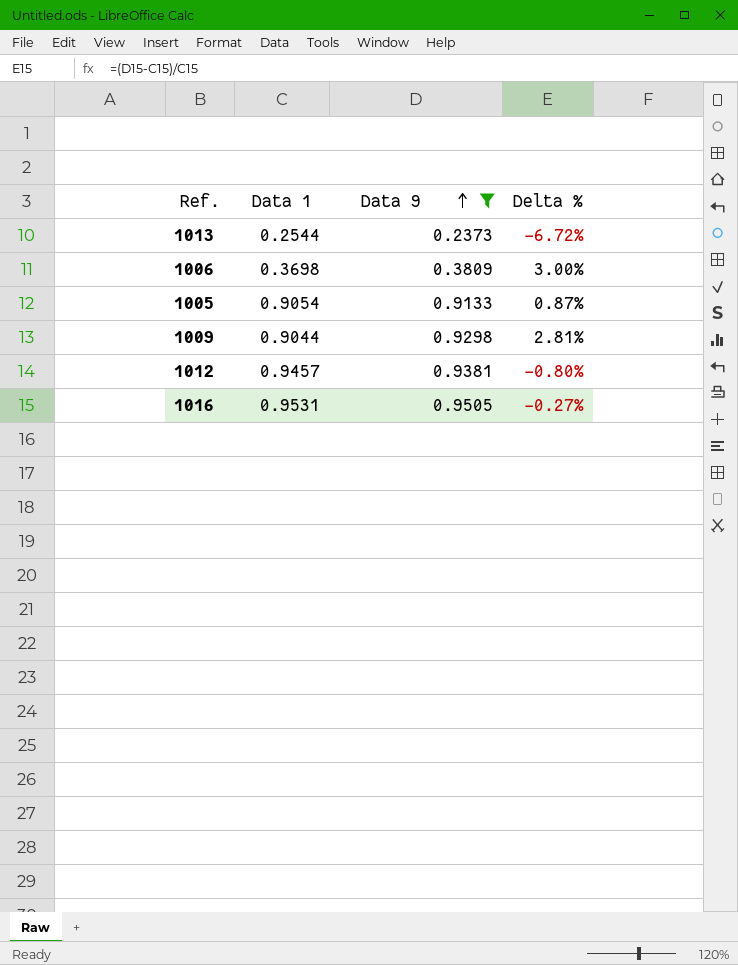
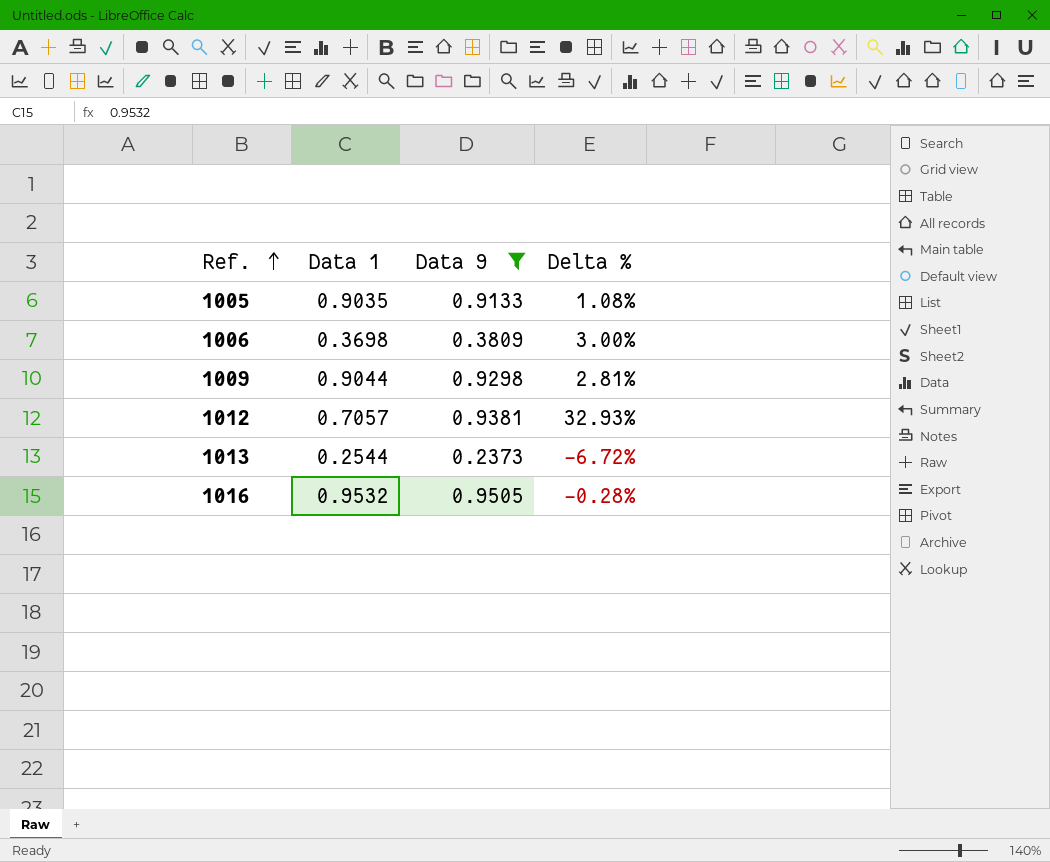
row order: Data 9 ascending -> Ref. ascending
1005 | Data 1: 0.9054 -> 0.9035
1005 | Delta %: 0.87% -> 1.08%
1012 | Data 1: 0.9457 -> 0.7057
1012 | Delta %: -0.80% -> 32.93%
1016 | Data 1: 0.9531 -> 0.9532
1016 | Delta %: -0.27% -> -0.28%

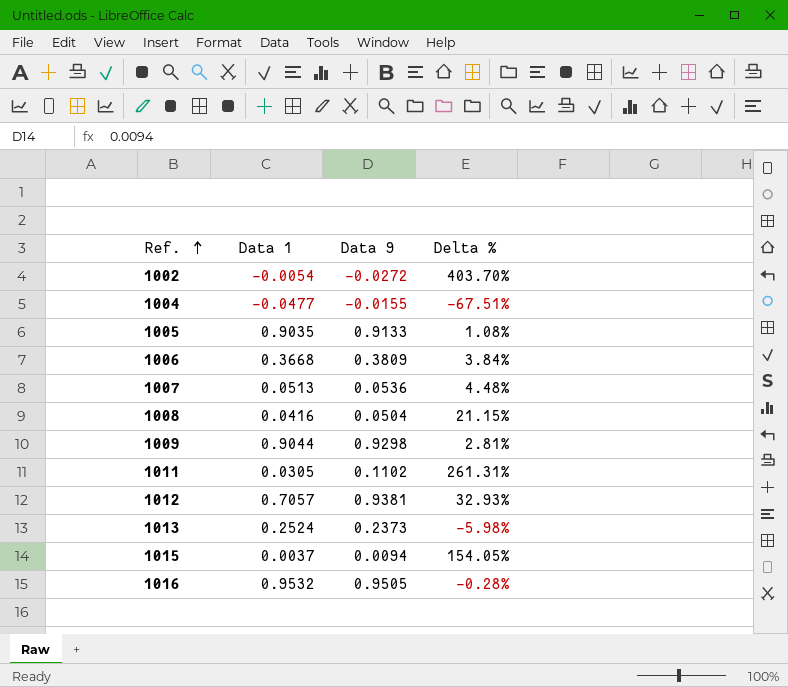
filter: Data 9 >= 0.2373 -> none
1006 | Data 1: 0.3698 -> 0.3668
1006 | Delta %: 3.00% -> 3.84%
1013 | Data 1: 0.2544 -> 0.2524
1013 | Delta %: -6.72% -> -5.98%

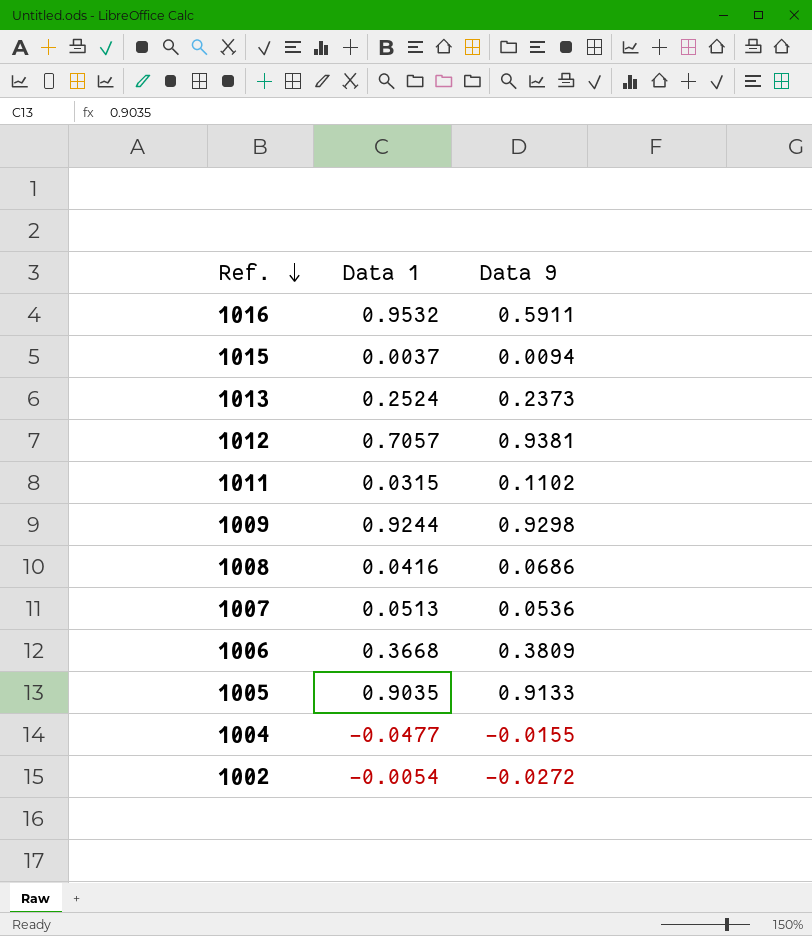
row order: Ref. ascending -> Ref. descending
column Delta % | formula: ([Data 9] - [Data 1]) / [Data 1] -> none
1016 | Data 9: 0.9505 -> 0.5911
1011 | Data 1: 0.0305 -> 0.0315
1009 | Data 1: 0.9044 -> 0.9244
1008 | Data 9: 0.0504 -> 0.0686

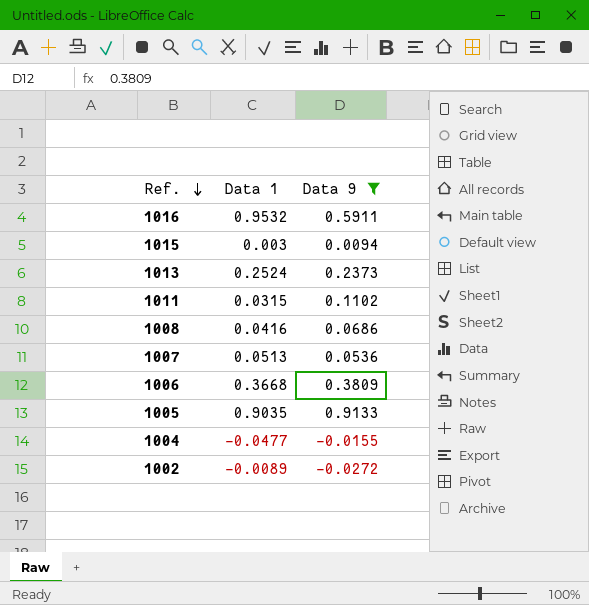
filter: none -> Data 9 <= 0.9133
1015 | Data 1: 0.0037 -> 0.003
1002 | Data 1: -0.0054 -> -0.0089

